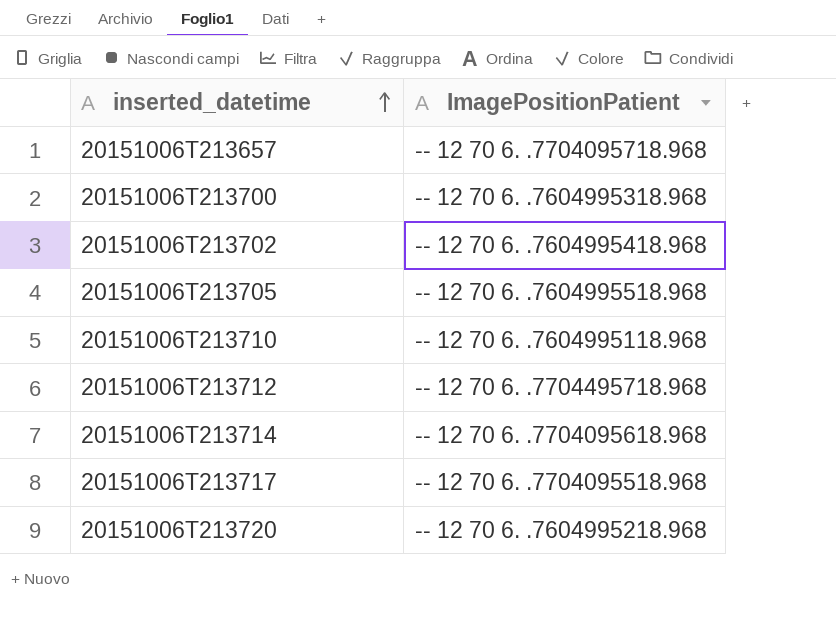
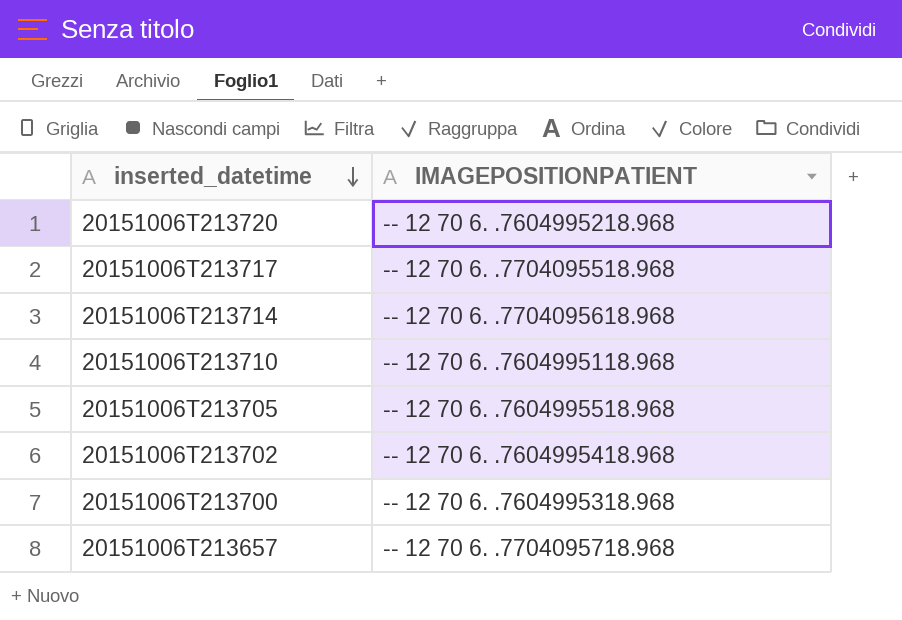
row order: inserted_datetime ascending -> inserted_datetime descending
column name: ImagePositionPatient -> IMAGEPOSITIONPATIENT
row 20151006T213712: -- 12 70 6. .7704495718.968 -> none

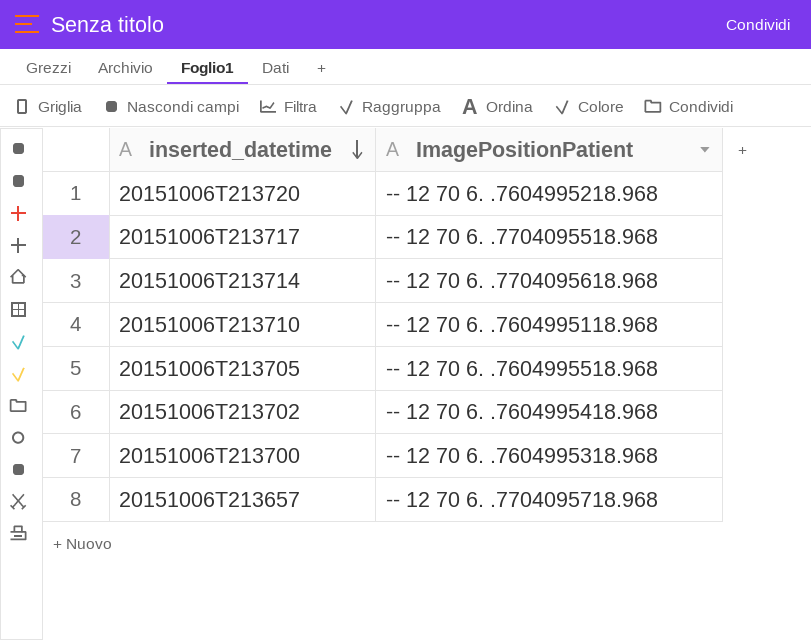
column name: IMAGEPOSITIONPATIENT -> ImagePositionPatient

